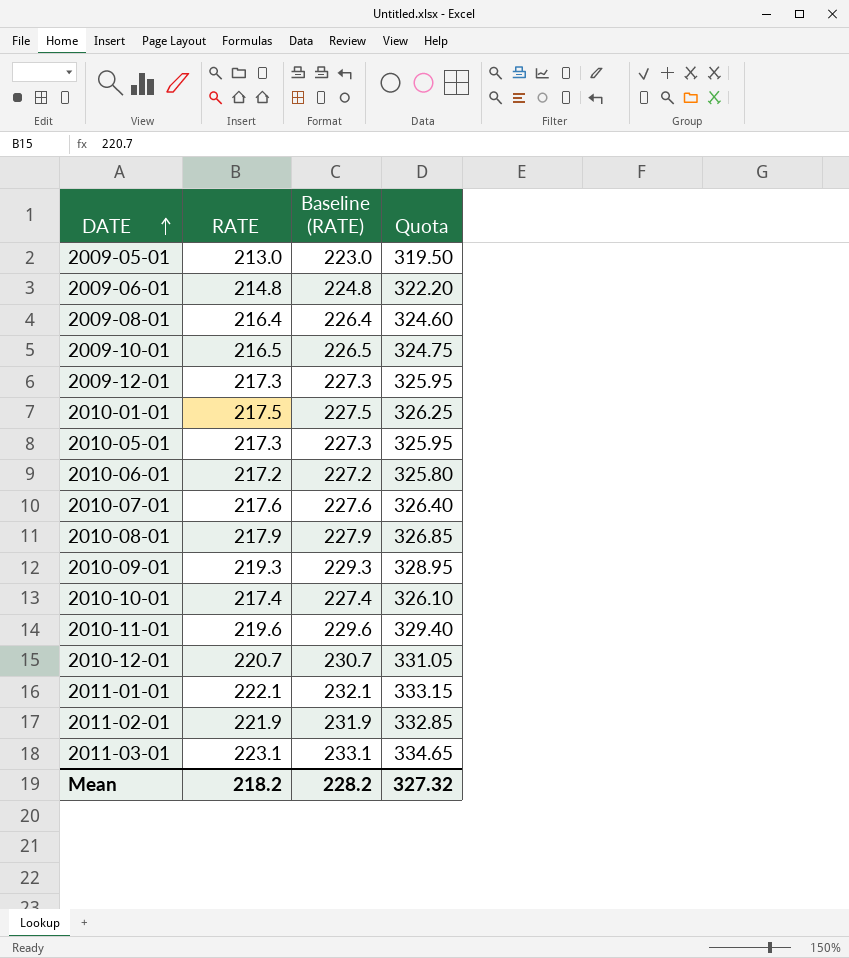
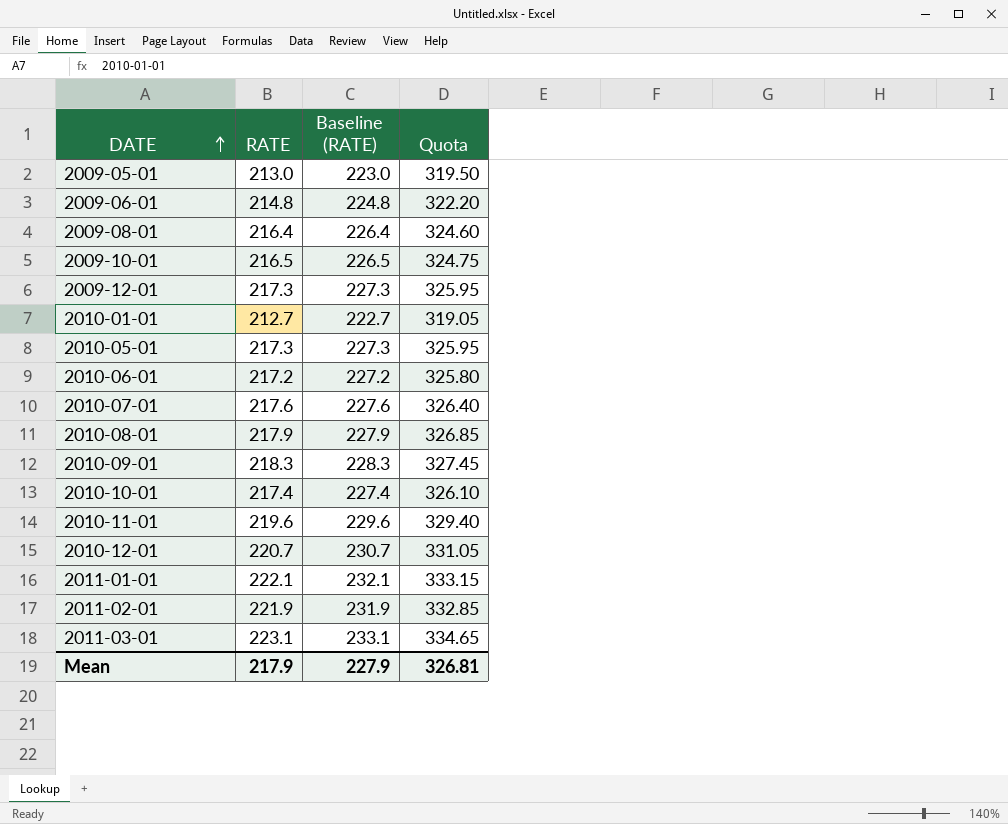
2010-01-01 | RATE: 217.5 -> 212.7
2010-01-01 | Baseline (RATE): 227.5 -> 222.7
2010-01-01 | Quota: 326.25 -> 319.05
2010-09-01 | RATE: 219.3 -> 218.3
2010-09-01 | Baseline (RATE): 229.3 -> 228.3
2010-09-01 | Quota: 328.95 -> 327.45
Mean | RATE: 218.2 -> 217.9
Mean | Baseline (RATE): 228.2 -> 227.9
Mean | Quota: 327.32 -> 326.81

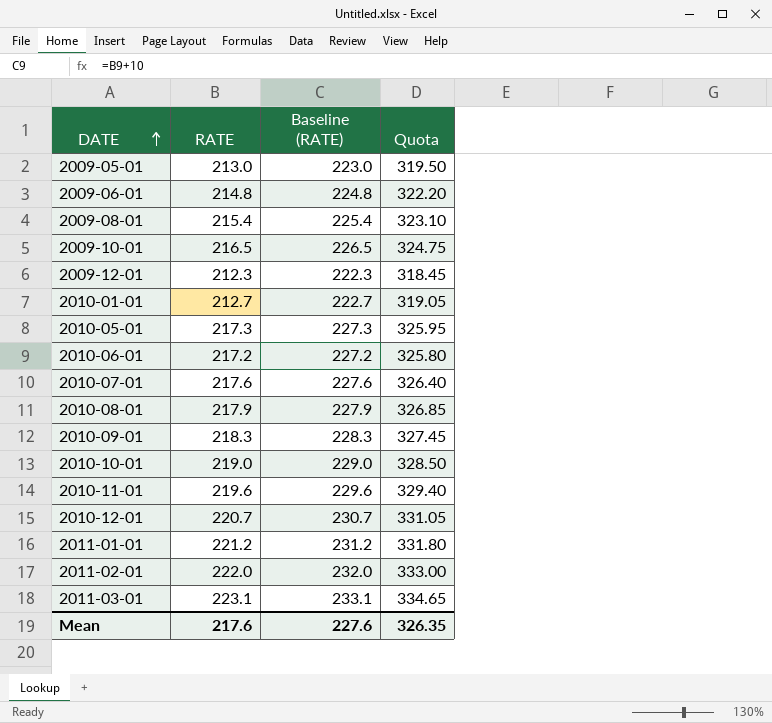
2009-08-01 | RATE: 216.4 -> 215.4
2009-08-01 | Baseline (RATE): 226.4 -> 225.4
2009-08-01 | Quota: 324.60 -> 323.10
2009-12-01 | RATE: 217.3 -> 212.3
2009-12-01 | Baseline (RATE): 227.3 -> 222.3
2009-12-01 | Quota: 325.95 -> 318.45
2010-10-01 | RATE: 217.4 -> 219.0
2010-10-01 | Baseline (RATE): 227.4 -> 229.0
2010-10-01 | Quota: 326.10 -> 328.50
2011-01-01 | RATE: 222.1 -> 221.2
2011-01-01 | Baseline (RATE): 232.1 -> 231.2
2011-01-01 | Quota: 333.15 -> 331.80
2011-02-01 | RATE: 221.9 -> 222.0
2011-02-01 | Baseline (RATE): 231.9 -> 232.0
2011-02-01 | Quota: 332.85 -> 333.00
Mean | RATE: 217.9 -> 217.6
Mean | Baseline (RATE): 227.9 -> 227.6
Mean | Quota: 326.81 -> 326.35

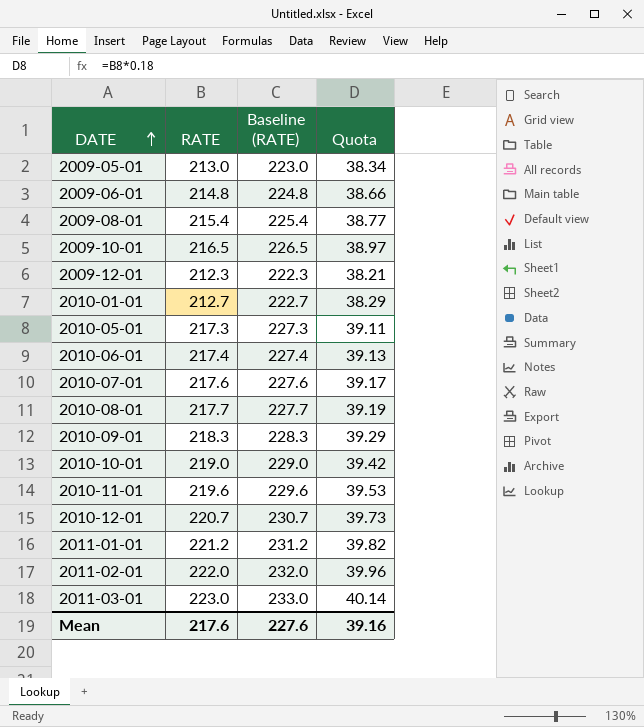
column Quota | formula: [RATE] * 1.5 -> [RATE] * 0.18
2010-06-01 | RATE: 217.2 -> 217.4
2010-06-01 | Baseline (RATE): 227.2 -> 227.4
2010-08-01 | RATE: 217.9 -> 217.7
2010-08-01 | Baseline (RATE): 227.9 -> 227.7
2011-03-01 | RATE: 223.1 -> 223.0
2011-03-01 | Baseline (RATE): 233.1 -> 233.0
Mean | Quota: 326.35 -> 39.16

